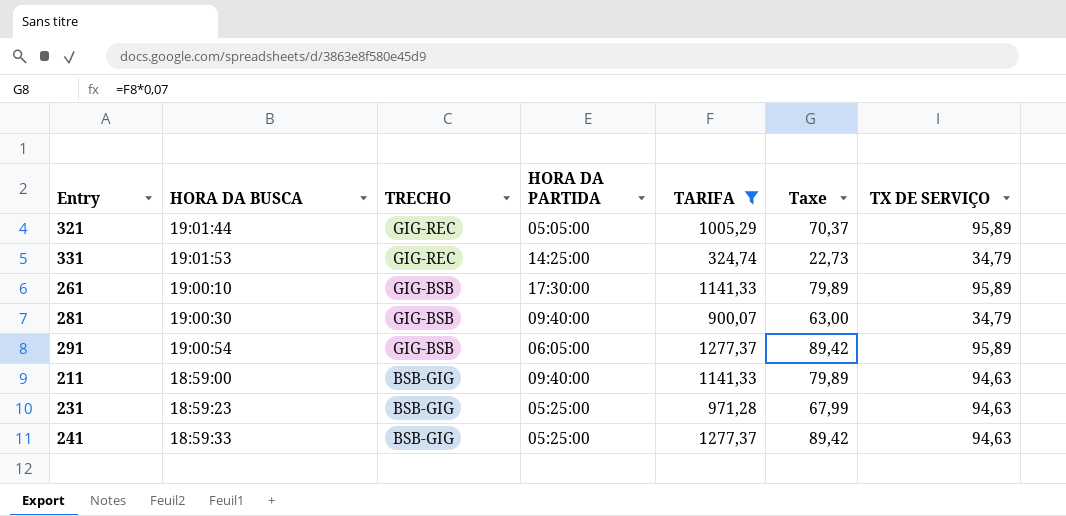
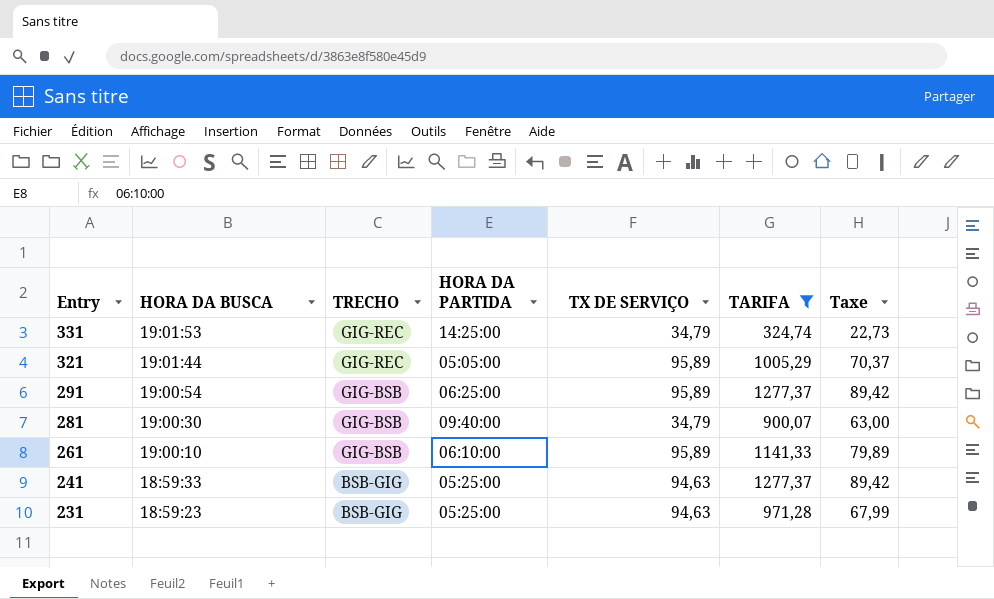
row order: TRECHO descending -> Entry descending
column TX DE SERVIÇO | position: 7 -> 5
row 211: 18:59:00 | BSB-GIG | 09:40:00 | 1141,33 | 79,89 | 94,63 -> none
291 | HORA DA PARTIDA: 06:05:00 -> 06:25:00
261 | HORA DA PARTIDA: 17:30:00 -> 06:10:00

